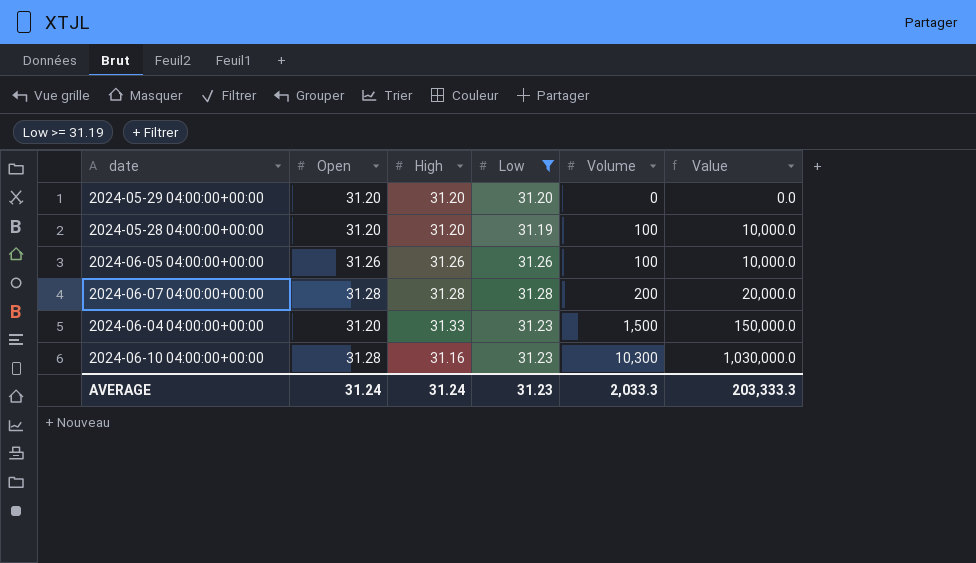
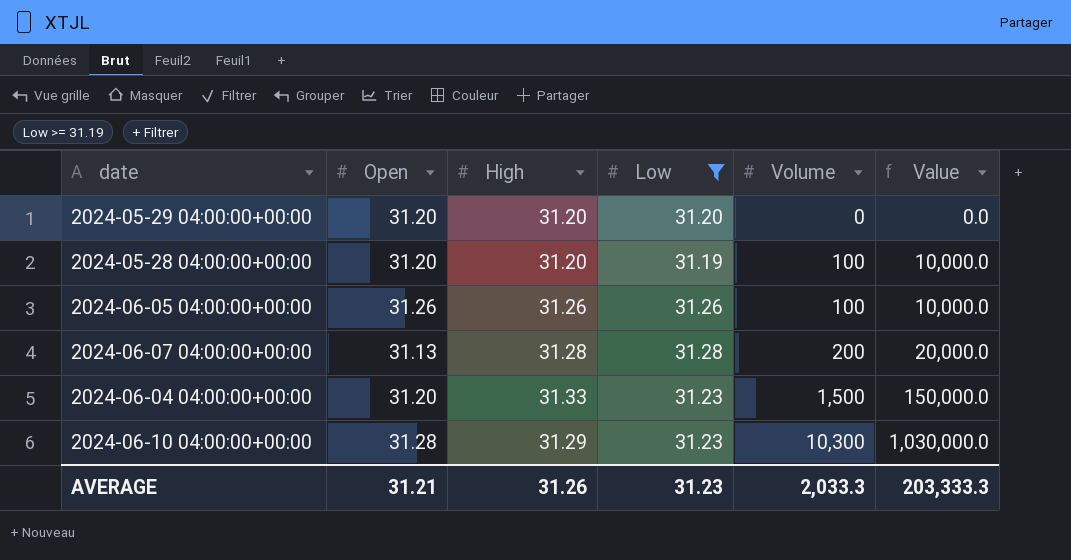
2024-06-07 04:00:00+00:00 | Open: 31.28 -> 31.13
2024-06-10 04:00:00+00:00 | High: 31.16 -> 31.29
AVERAGE | Open: 31.24 -> 31.21
AVERAGE | High: 31.24 -> 31.26

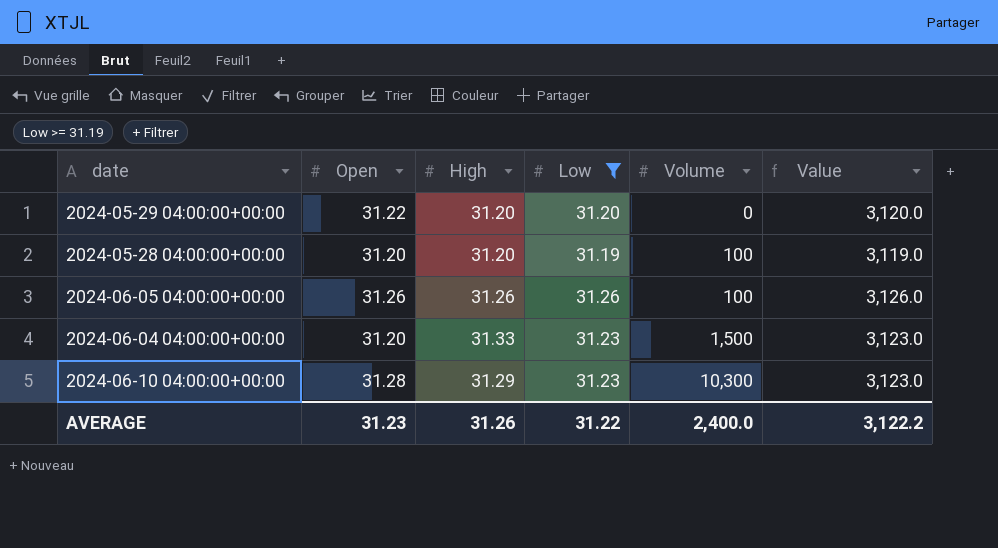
column Value | formula: [Volume] * 100 -> [Low] * 100
row 2024-06-07 04:00:00+00:00: 31.13 | 31.28 | 31.28 | 200 | 20,000.0 -> none
2024-05-29 04:00:00+00:00 | Open: 31.20 -> 31.22
AVERAGE | Open: 31.21 -> 31.23
AVERAGE | Low: 31.23 -> 31.22
AVERAGE | Volume: 2,033.3 -> 2,400.0
AVERAGE | Value: 203,333.3 -> 3,122.2

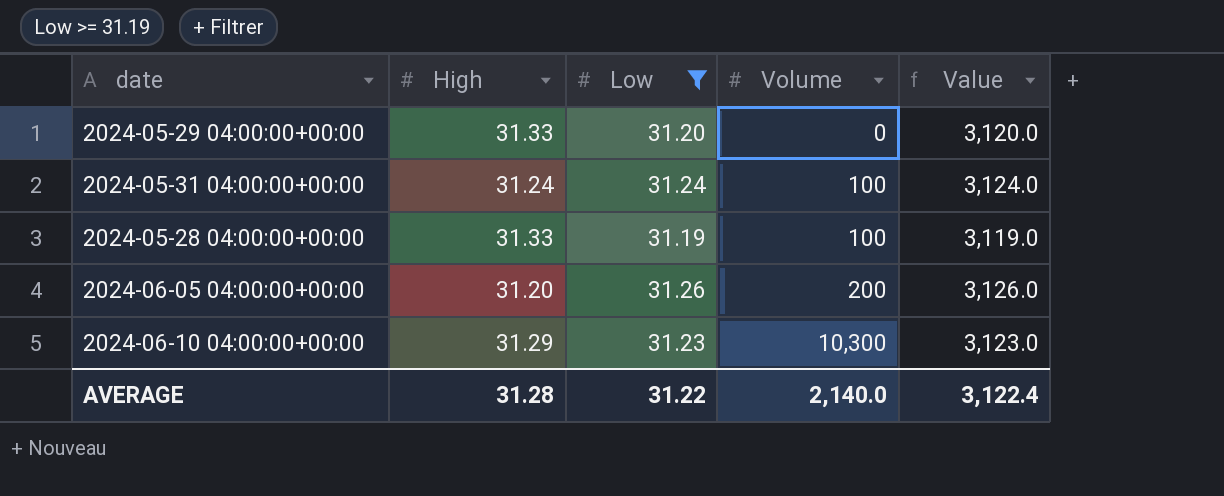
column Open | position: 2 -> none
row 2024-06-04 04:00:00+00:00: 31.20 | 31.33 | 31.23 | 1,500 | 3,123.0 -> none
2024-05-29 04:00:00+00:00 | High: 31.20 -> 31.33
row 2024-05-31 04:00:00+00:00: none -> 31.24 | 31.24 | 100 | 3,124.0
2024-05-28 04:00:00+00:00 | High: 31.20 -> 31.33
2024-06-05 04:00:00+00:00 | High: 31.26 -> 31.20
2024-06-05 04:00:00+00:00 | Volume: 100 -> 200
AVERAGE | High: 31.26 -> 31.28
AVERAGE | Volume: 2,400.0 -> 2,140.0
AVERAGE | Value: 3,122.2 -> 3,122.4

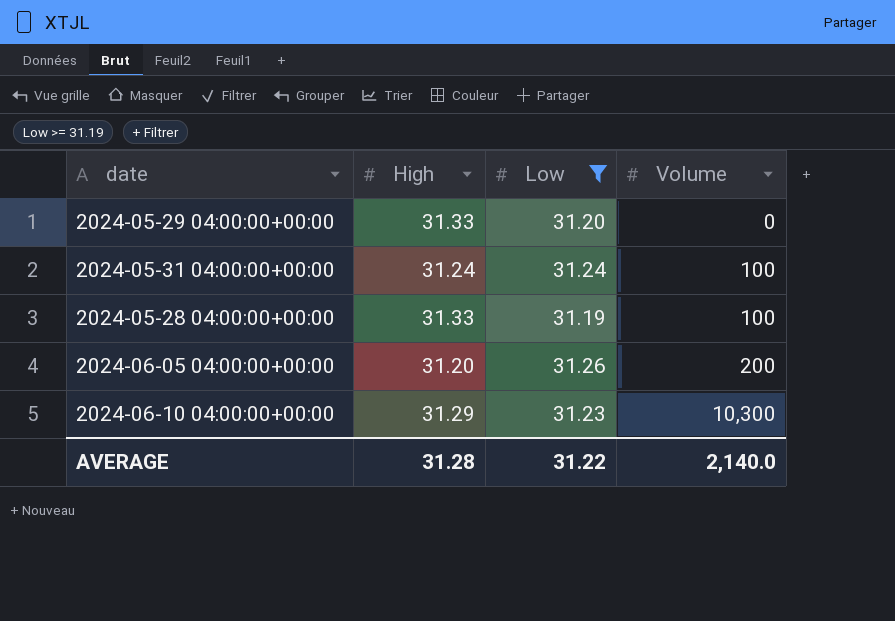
column Value | formula: [Low] * 100 -> none

